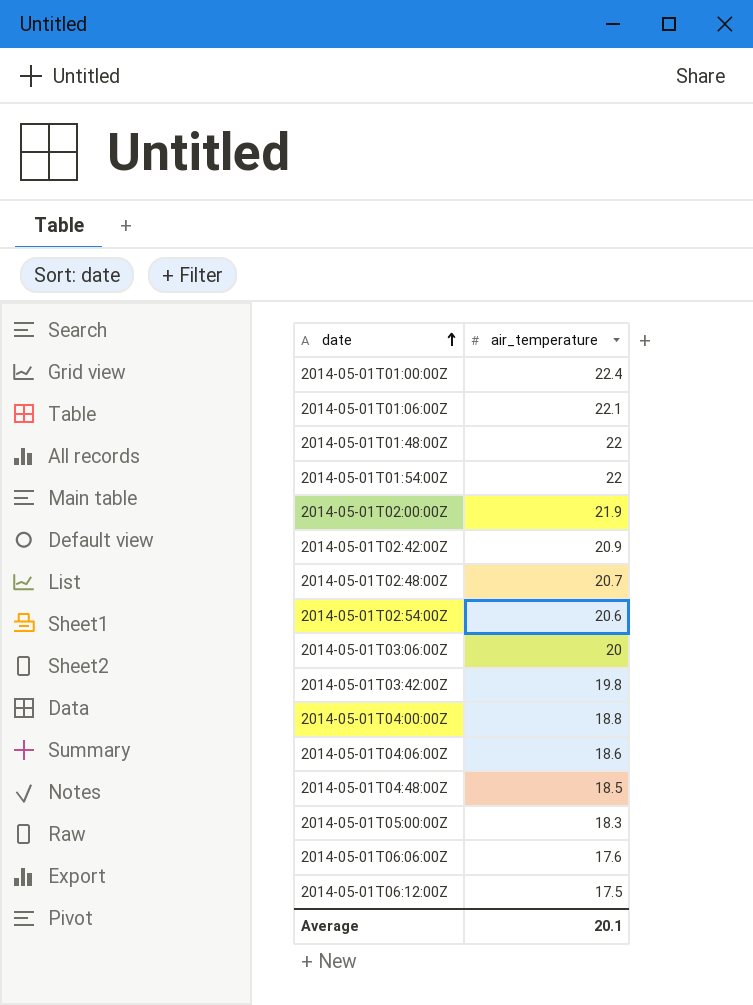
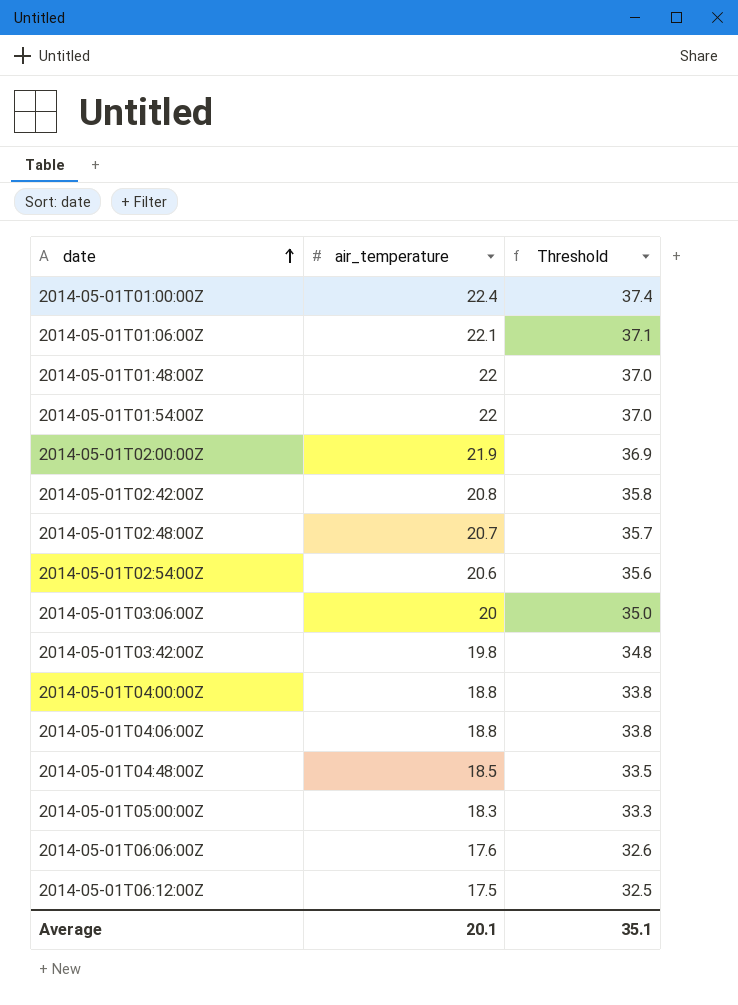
column Threshold | formula: none -> [air_temperature] + 15
2014-05-01T02:42:00Z | air_temperature: 20.9 -> 20.8
2014-05-01T04:06:00Z | air_temperature: 18.6 -> 18.8

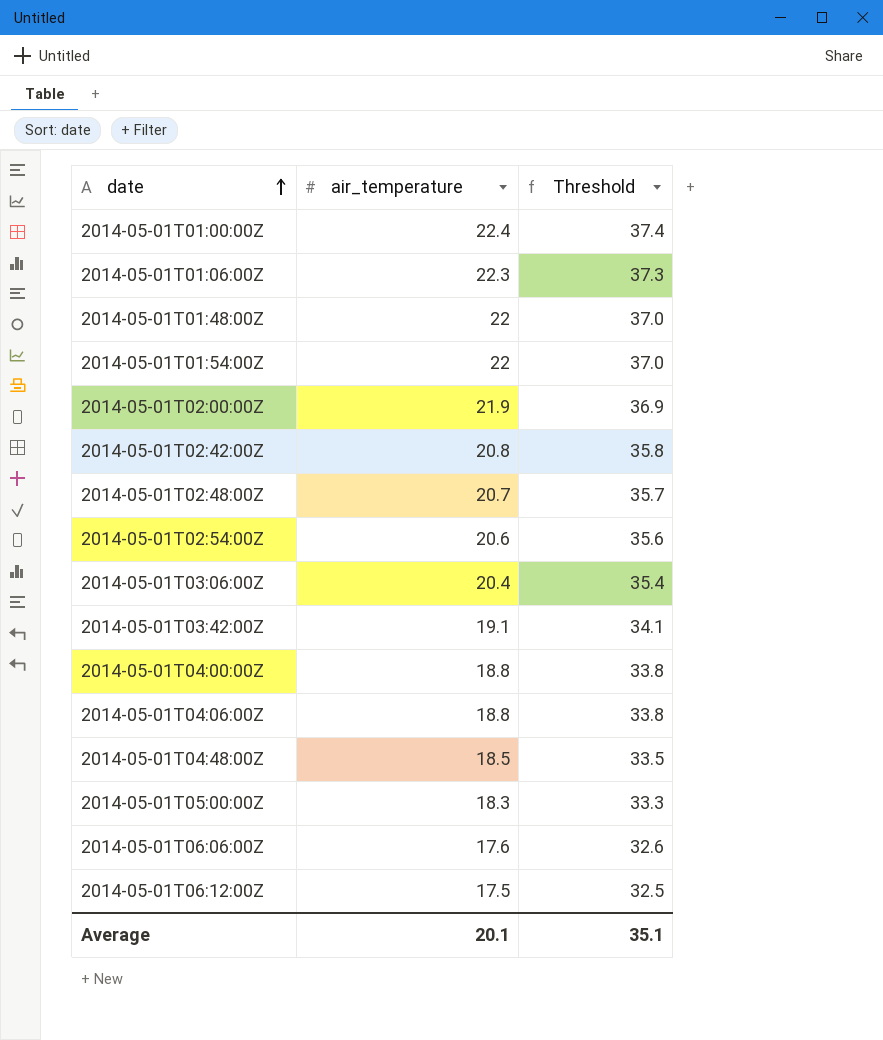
2014-05-01T01:06:00Z | air_temperature: 22.1 -> 22.3
2014-05-01T01:06:00Z | Threshold: 37.1 -> 37.3
2014-05-01T03:06:00Z | air_temperature: 20 -> 20.4
2014-05-01T03:06:00Z | Threshold: 35.0 -> 35.4
2014-05-01T03:42:00Z | air_temperature: 19.8 -> 19.1
2014-05-01T03:42:00Z | Threshold: 34.8 -> 34.1

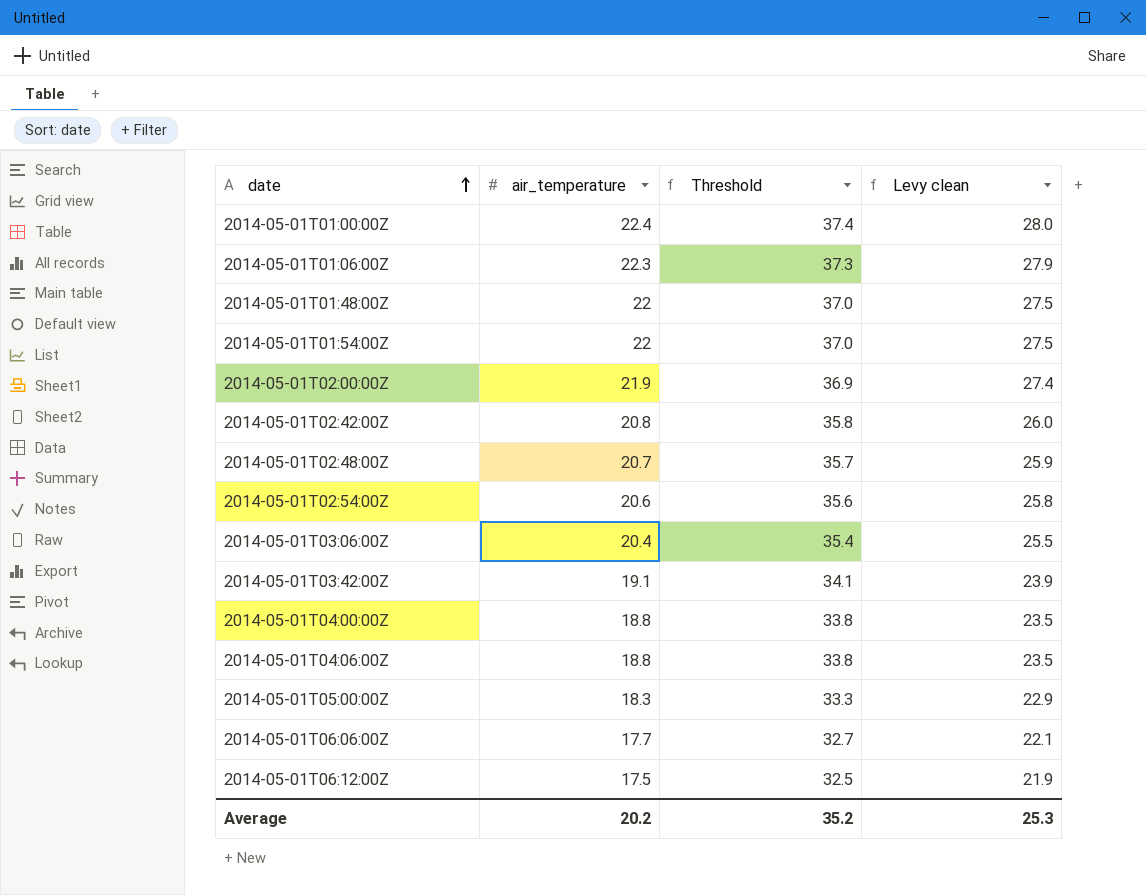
column Levy clean | formula: none -> [air_temperature] * 1.25
row 2014-05-01T04:48:00Z: 18.5 | 33.5 -> none
2014-05-01T06:06:00Z | air_temperature: 17.6 -> 17.7
2014-05-01T06:06:00Z | Threshold: 32.6 -> 32.7
Average | air_temperature: 20.1 -> 20.2
Average | Threshold: 35.1 -> 35.2

